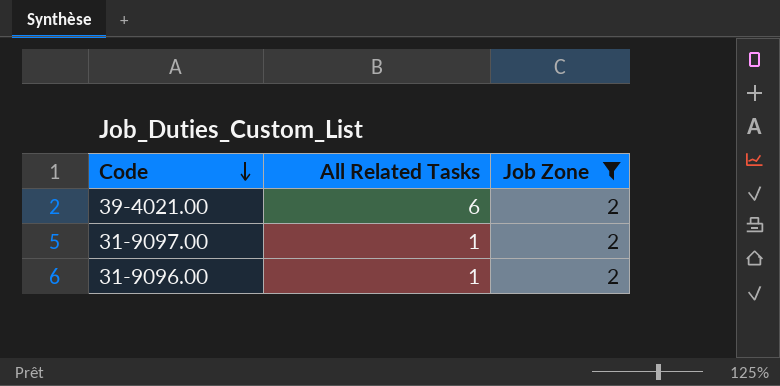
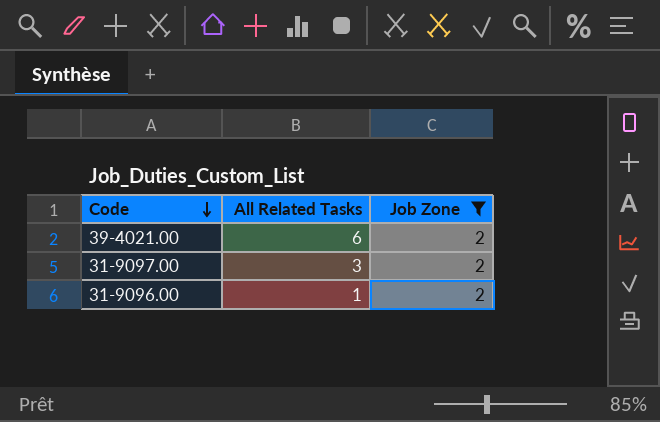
31-9097.00 | All Related Tasks: 1 -> 3

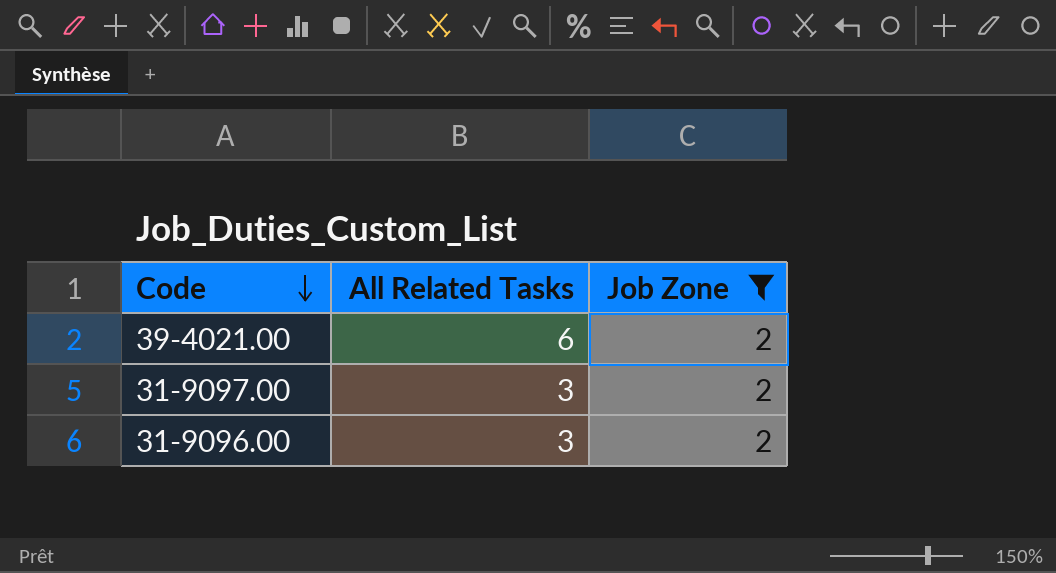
31-9096.00 | All Related Tasks: 1 -> 3

